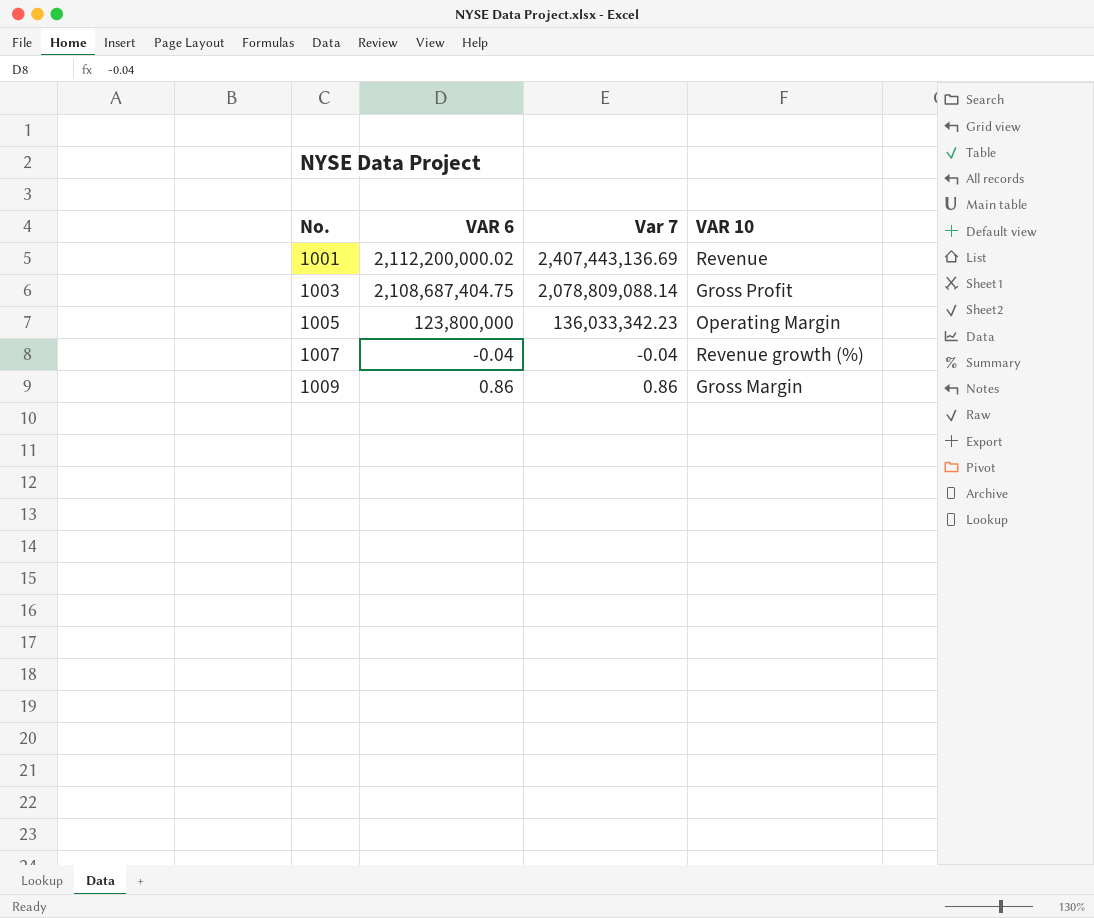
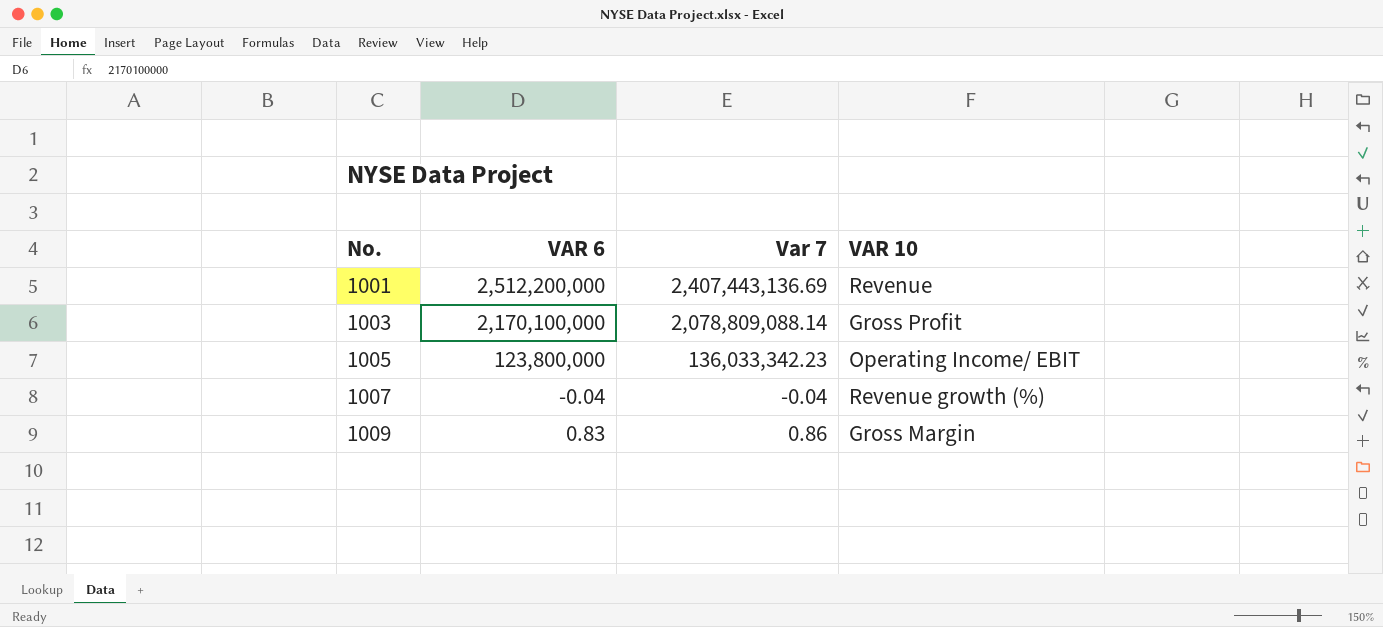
1001 | VAR 6: 2,112,200,000.02 -> 2,512,200,000
1003 | VAR 6: 2,108,687,404.75 -> 2,170,100,000
1005 | VAR 10: Operating Margin -> Operating Income/ EBIT
1009 | VAR 6: 0.86 -> 0.83

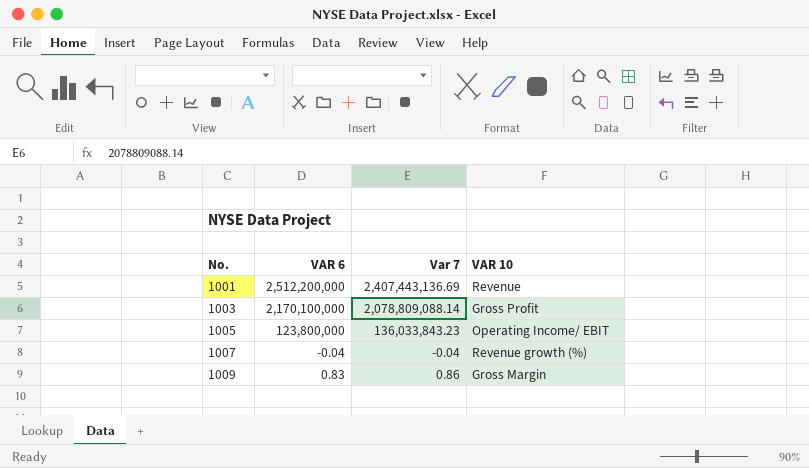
1005 | Var 7: 136,033,342.23 -> 136,033,843.23

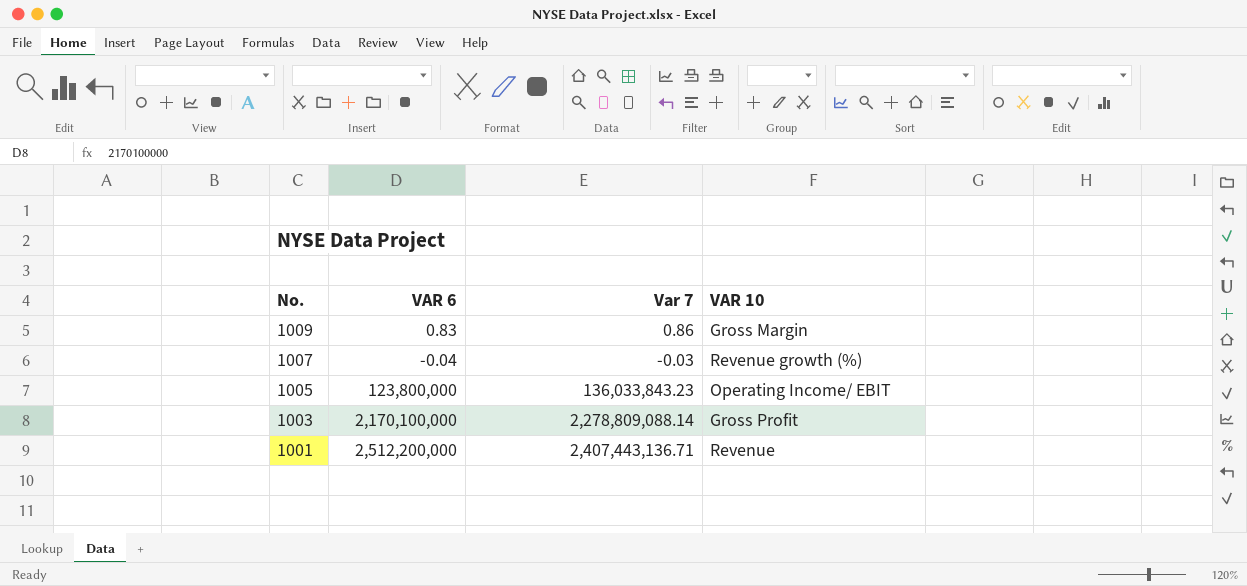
row order: No. ascending -> No. descending
1007 | Var 7: -0.04 -> -0.03
1003 | Var 7: 2,078,809,088.14 -> 2,278,809,088.14
1001 | Var 7: 2,407,443,136.69 -> 2,407,443,136.71

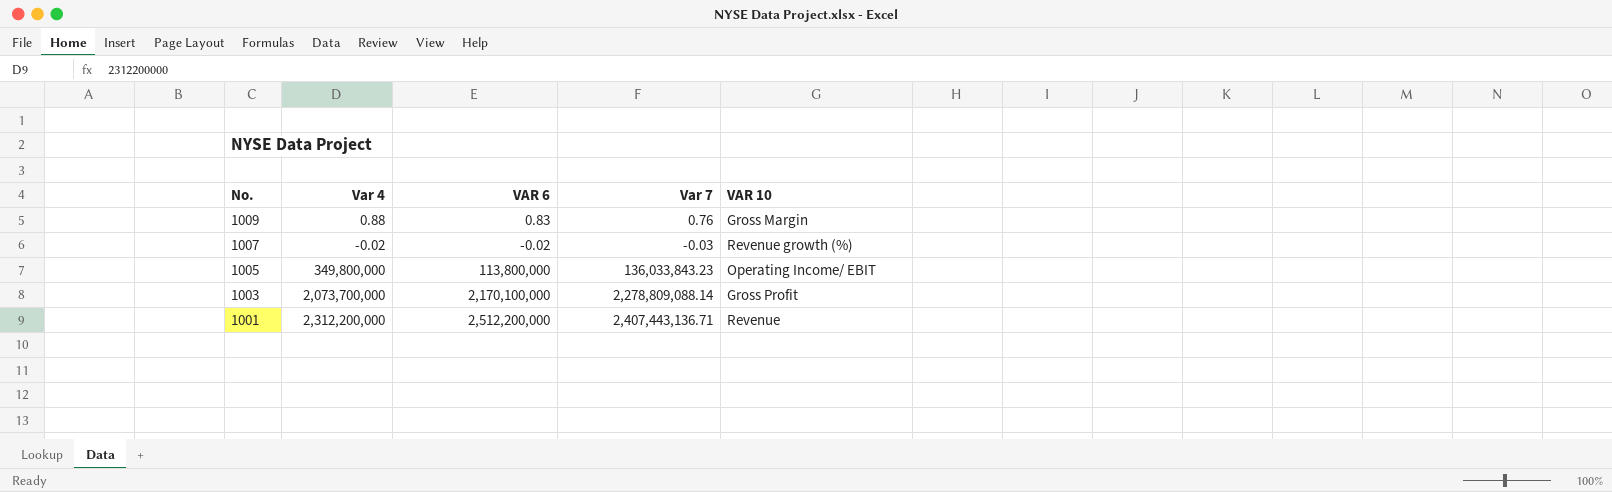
column Var 4 | position: none -> 2
1009 | Var 7: 0.86 -> 0.76
1007 | VAR 6: -0.04 -> -0.02
1005 | VAR 6: 123,800,000 -> 113,800,000

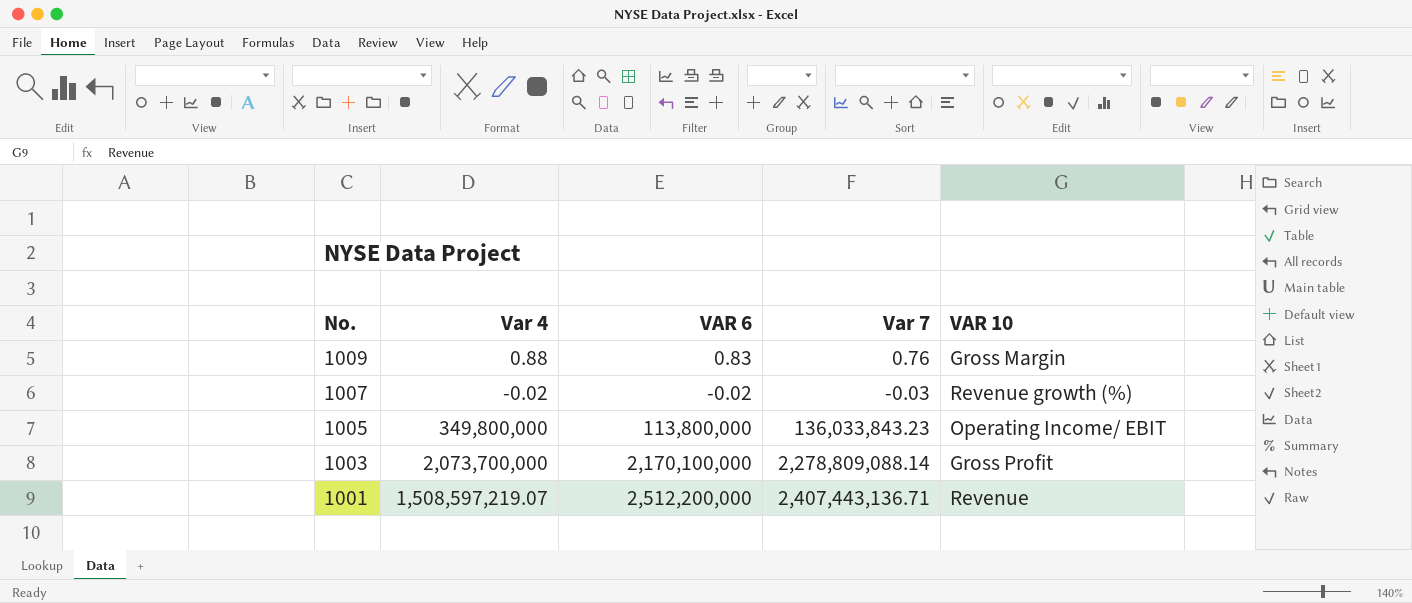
1001 | Var 4: 2,312,200,000 -> 1,508,597,219.07

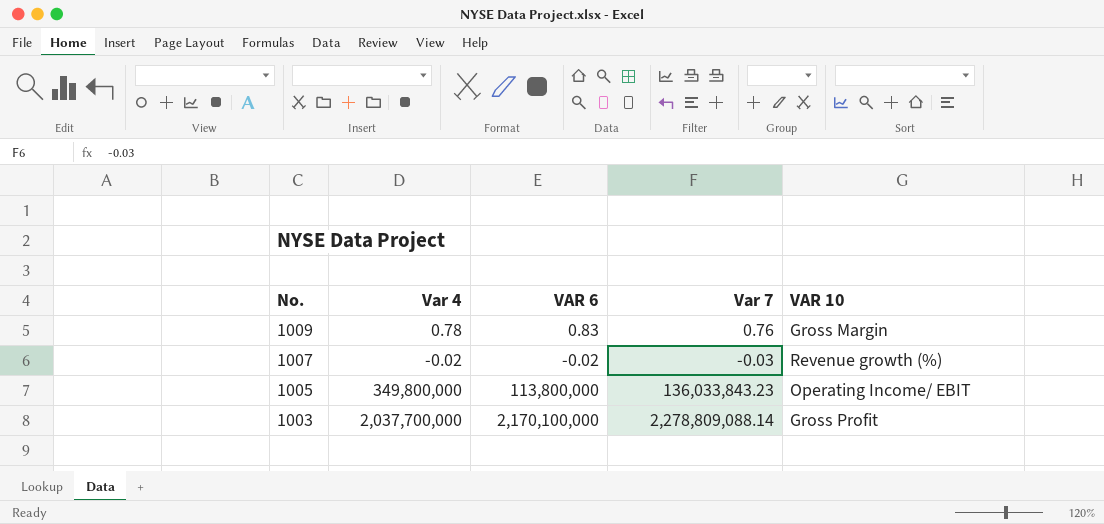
row 1001: 1,508,597,219.07 | 2,512,200,000 | 2,407,443,136.71 | Revenue -> none
1009 | Var 4: 0.88 -> 0.78
1003 | Var 4: 2,073,700,000 -> 2,037,700,000

